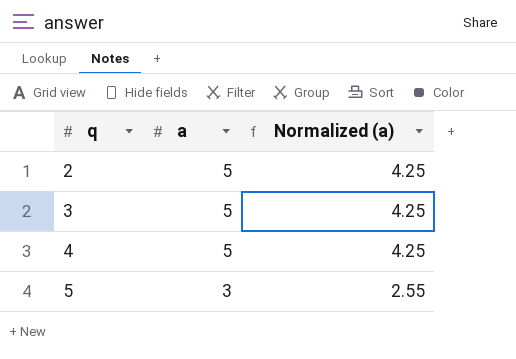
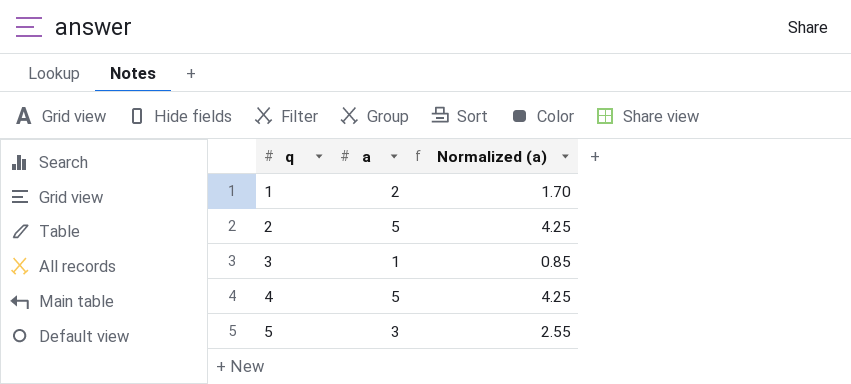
row 1: none -> 2 | 1.70
3 | a: 5 -> 1
3 | Normalized (a): 4.25 -> 0.85

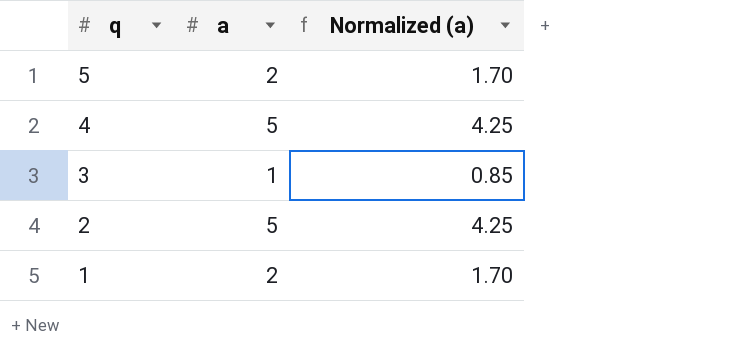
row order: q ascending -> q descending
5 | a: 3 -> 2
5 | Normalized (a): 2.55 -> 1.70

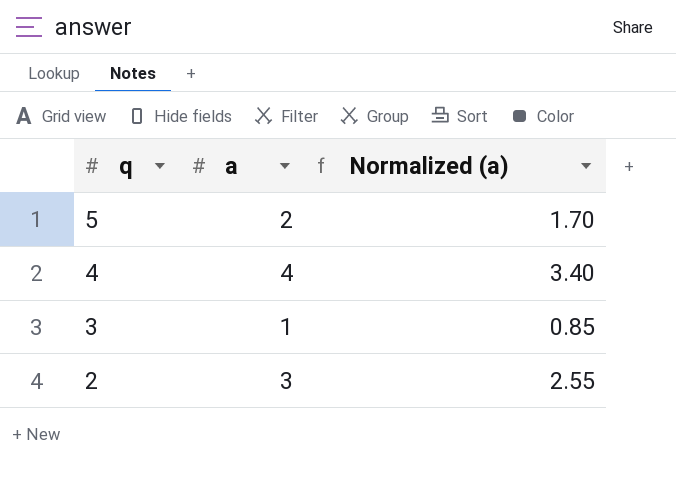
row 1: 2 | 1.70 -> none
4 | a: 5 -> 4
4 | Normalized (a): 4.25 -> 3.40
2 | a: 5 -> 3
2 | Normalized (a): 4.25 -> 2.55

